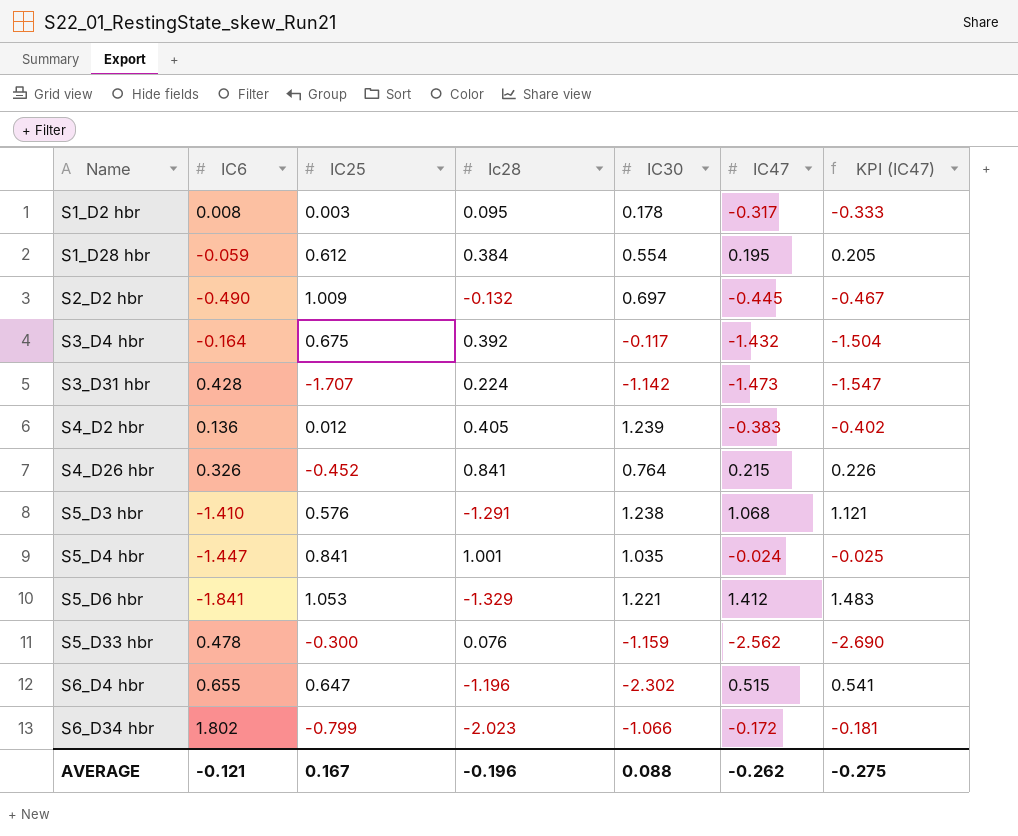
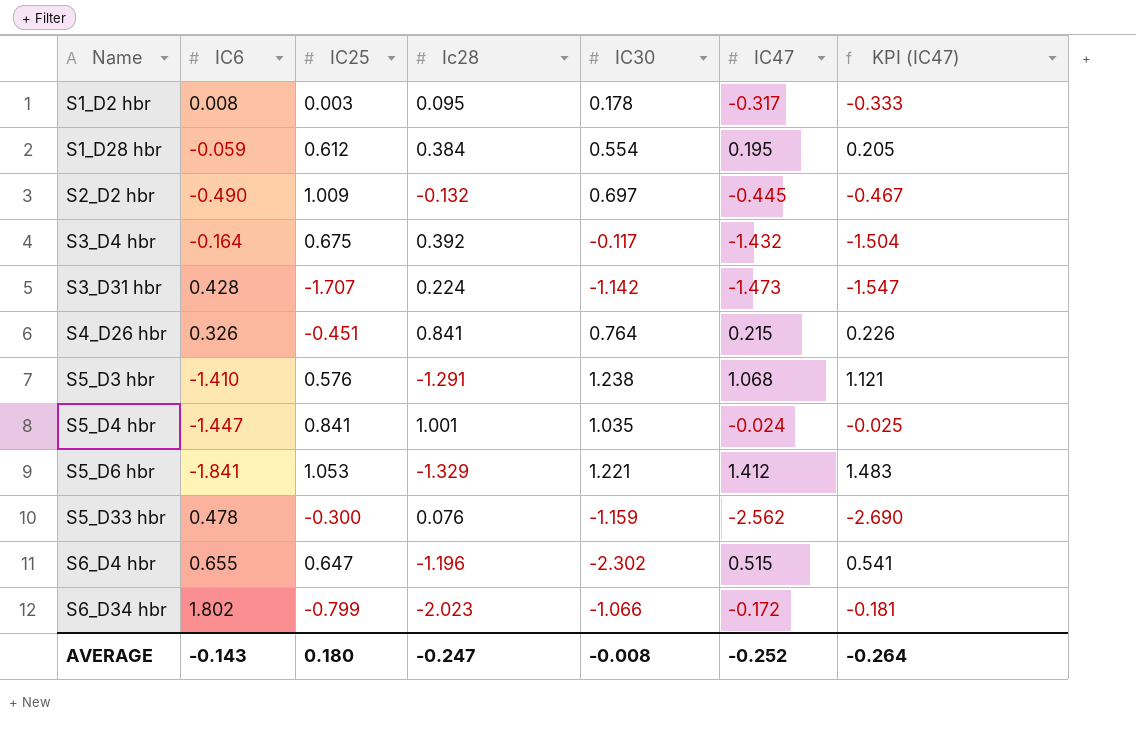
row S4_D2 hbr: 0.136 | 0.012 | 0.405 | 1.239 | -0.383 | -0.402 -> none
S4_D26 hbr | IC25: -0.452 -> -0.451
AVERAGE | IC6: -0.121 -> -0.143
AVERAGE | IC25: 0.167 -> 0.180
AVERAGE | Ic28: -0.196 -> -0.247
AVERAGE | IC30: 0.088 -> -0.008
AVERAGE | IC47: -0.262 -> -0.252
AVERAGE | KPI (IC47): -0.275 -> -0.264

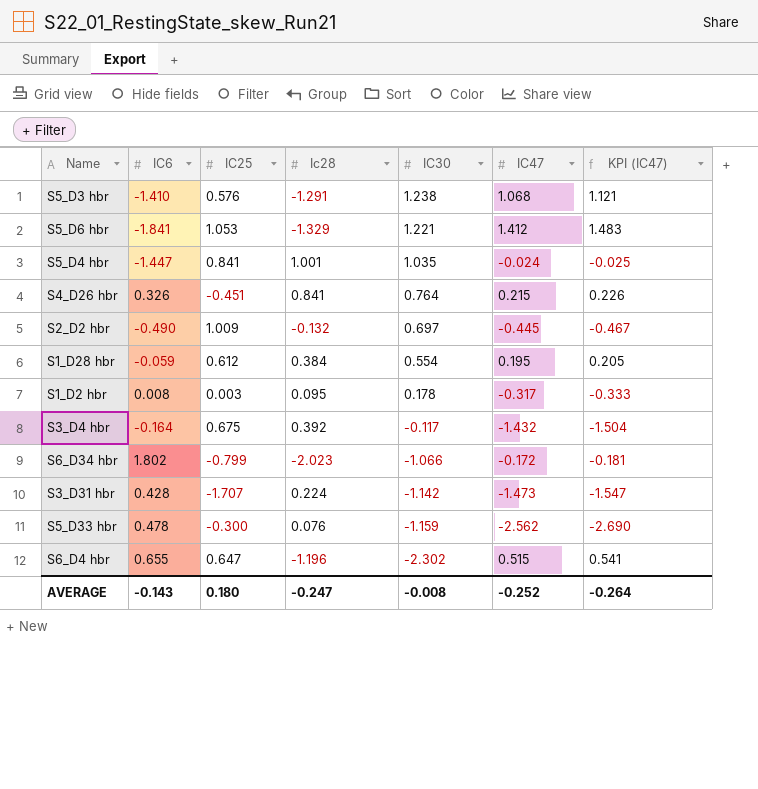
row order: Name ascending -> IC30 descending

